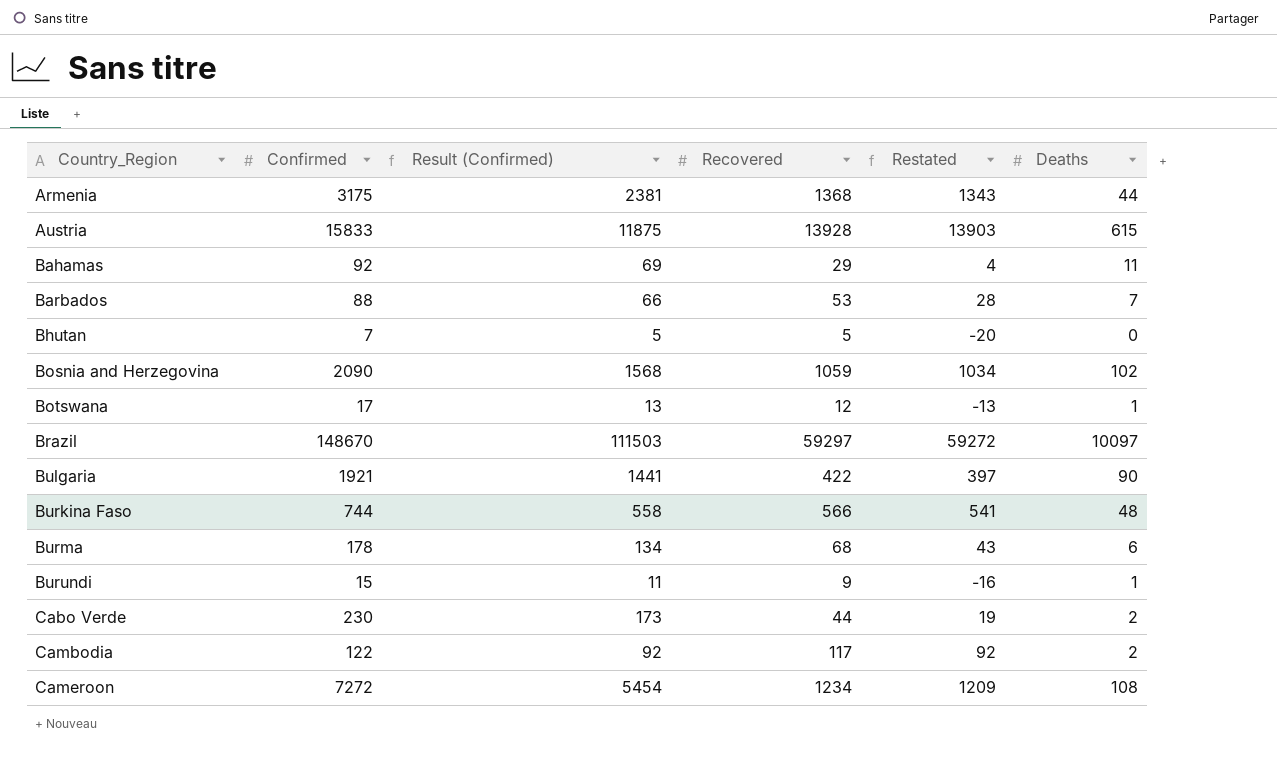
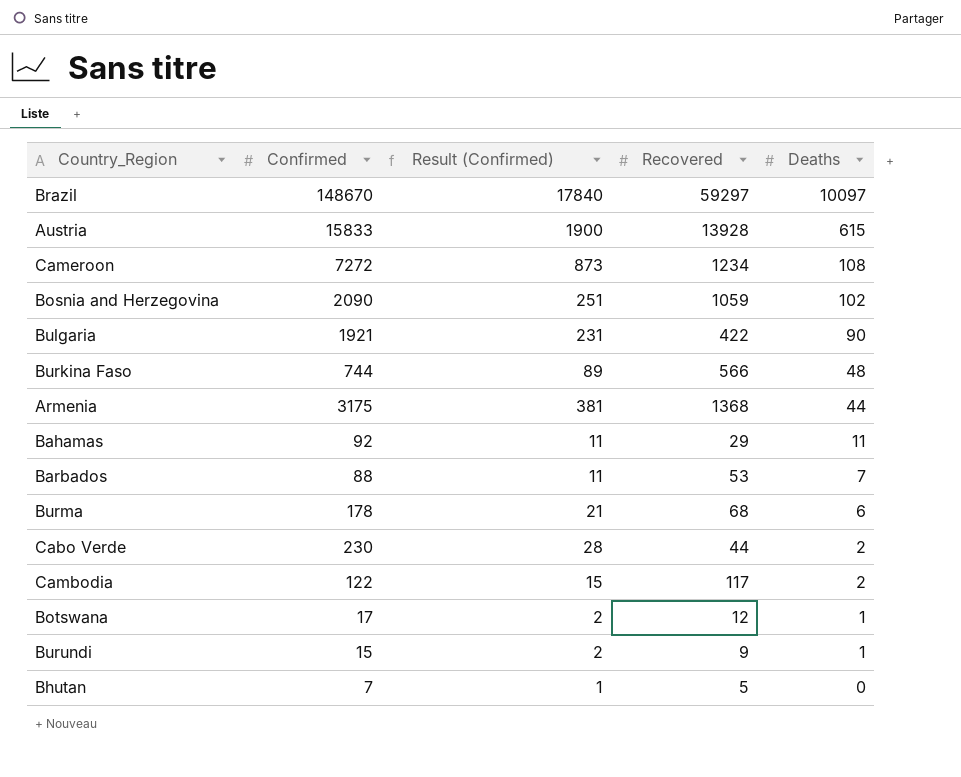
row order: Country_Region ascending -> Deaths descending
column Restated | formula: [Recovered] - 25 -> none
column Result (Confirmed) | formula: [Confirmed] * 0.75 -> [Confirmed] * 0.12

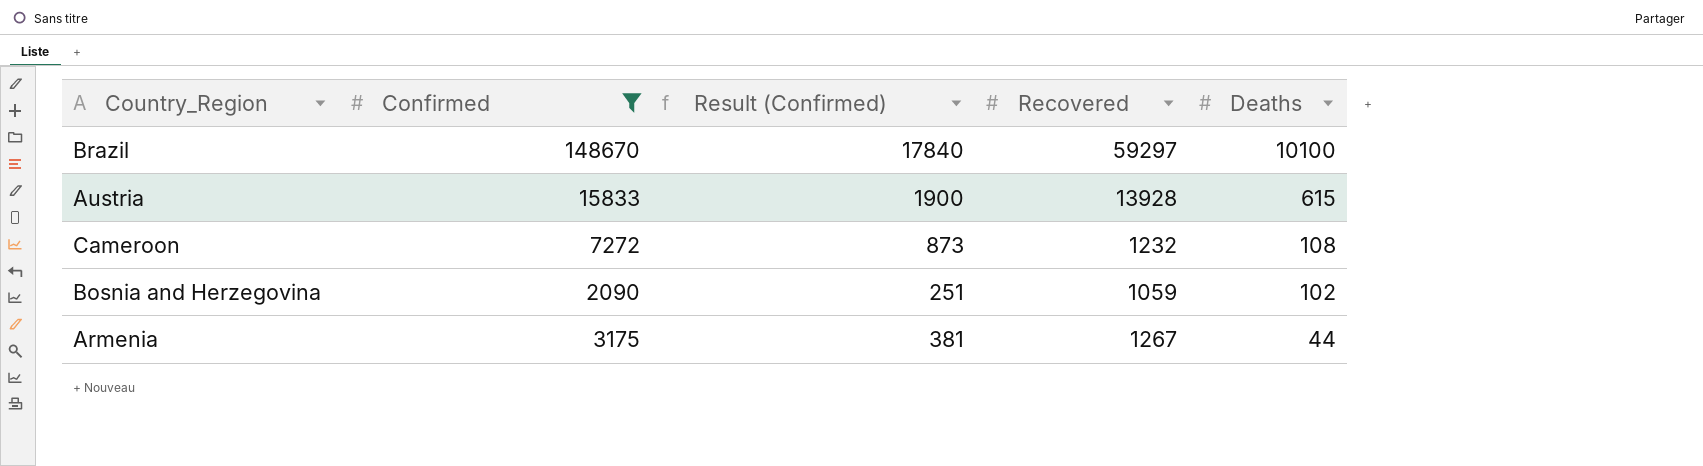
filter: none -> Confirmed >= 2090
Brazil | Deaths: 10097 -> 10100
Cameroon | Recovered: 1234 -> 1232
Armenia | Recovered: 1368 -> 1267

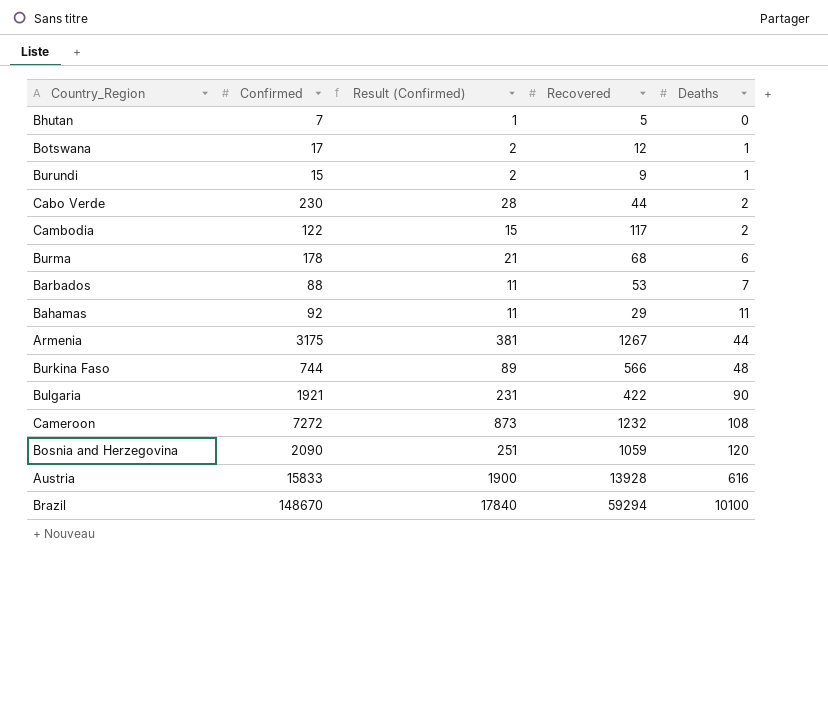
filter: Confirmed >= 2090 -> none
row order: Deaths descending -> Deaths ascending
Bosnia and Herzegovina | Deaths: 102 -> 120
Austria | Deaths: 615 -> 616
Brazil | Recovered: 59297 -> 59294

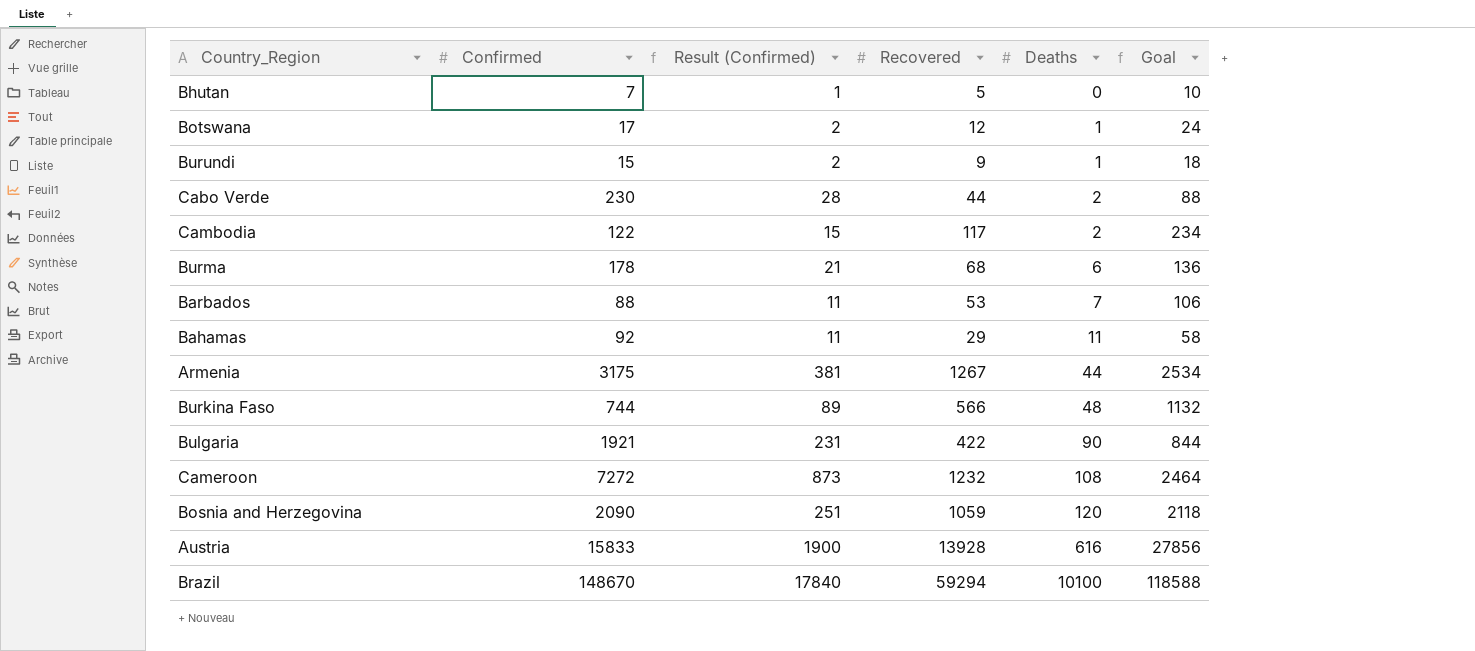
column Goal | formula: none -> [Recovered] * 2

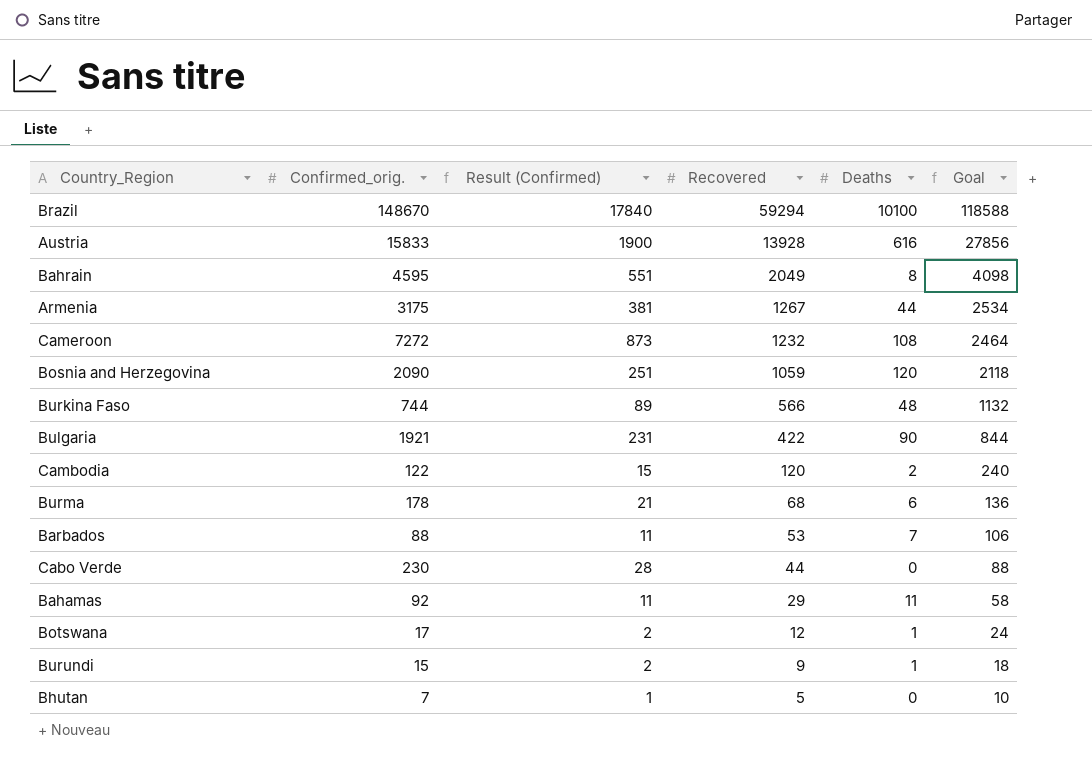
row order: Deaths ascending -> Recovered descending
column name: Confirmed -> Confirmed_orig.
row Bahrain: none -> 4595 | 551 | 2049 | 8 | 4098
Cambodia | Recovered: 117 -> 120
Cambodia | Goal: 234 -> 240
Cabo Verde | Deaths: 2 -> 0

